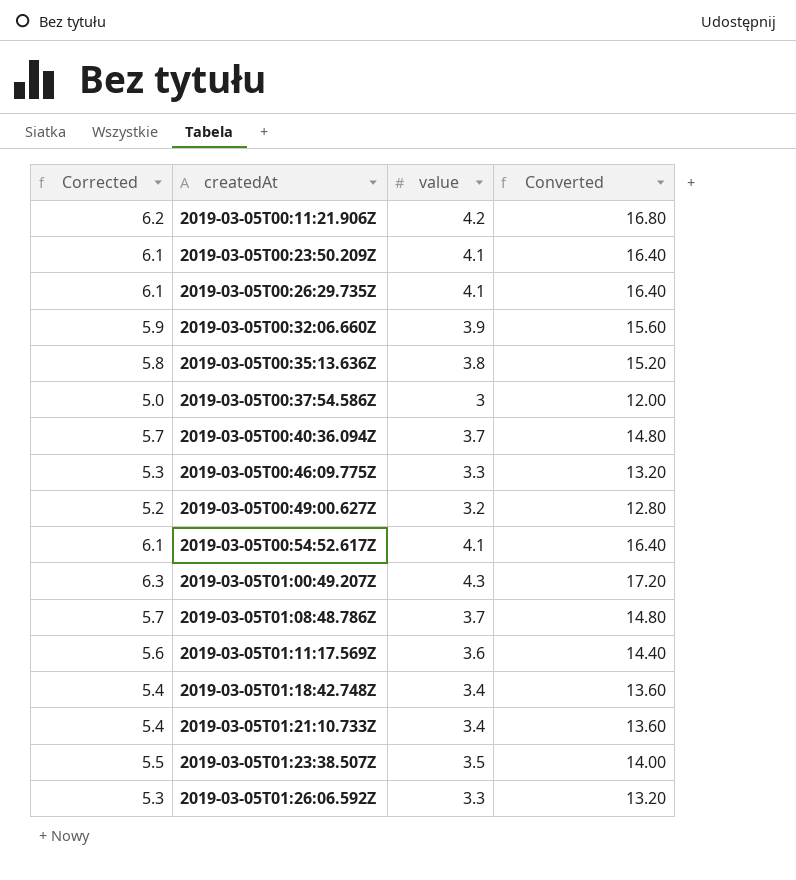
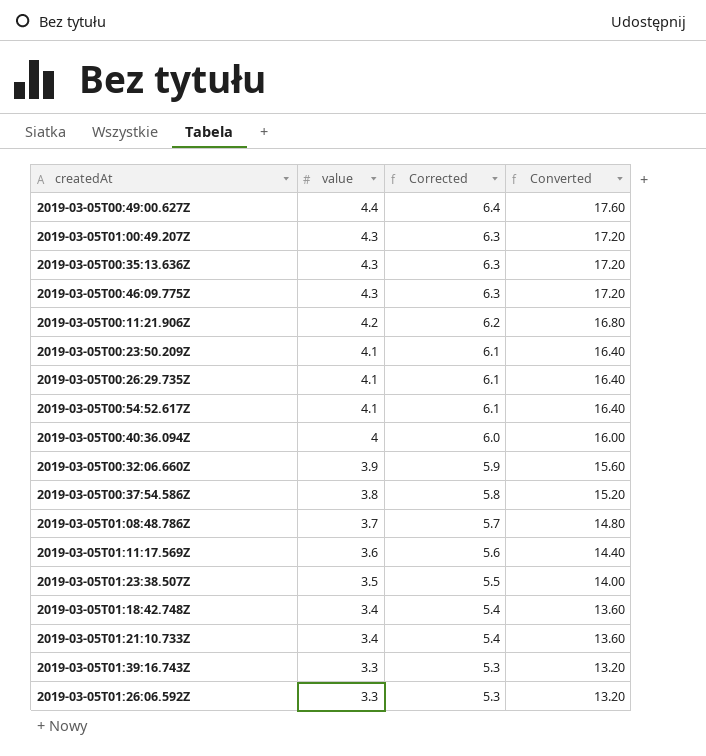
row order: createdAt ascending -> value descending
column Corrected | position: 1 -> 3
2019-03-05T00:49:00.627Z | value: 3.2 -> 4.4
2019-03-05T00:49:00.627Z | Corrected: 5.2 -> 6.4
2019-03-05T00:49:00.627Z | Converted: 12.80 -> 17.60
2019-03-05T00:35:13.636Z | value: 3.8 -> 4.3
2019-03-05T00:35:13.636Z | Corrected: 5.8 -> 6.3
2019-03-05T00:35:13.636Z | Converted: 15.20 -> 17.20
2019-03-05T00:46:09.775Z | value: 3.3 -> 4.3
2019-03-05T00:46:09.775Z | Corrected: 5.3 -> 6.3
2019-03-05T00:46:09.775Z | Converted: 13.20 -> 17.20
2019-03-05T00:40:36.094Z | value: 3.7 -> 4
2019-03-05T00:40:36.094Z | Corrected: 5.7 -> 6.0
2019-03-05T00:40:36.094Z | Converted: 14.80 -> 16.00
2019-03-05T00:37:54.586Z | value: 3 -> 3.8
2019-03-05T00:37:54.586Z | Corrected: 5.0 -> 5.8
2019-03-05T00:37:54.586Z | Converted: 12.00 -> 15.20
row 2019-03-05T01:39:16.743Z: none -> 3.3 | 5.3 | 13.20

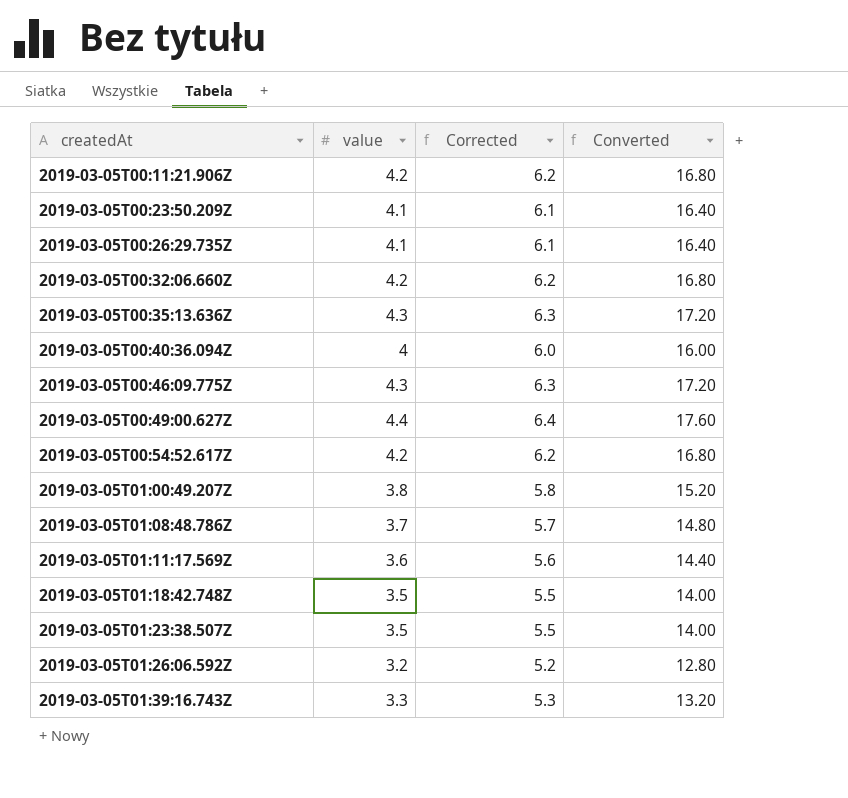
row order: value descending -> createdAt ascending
row 2019-03-05T00:37:54.586Z: 3.8 | 5.8 | 15.20 -> none
row 2019-03-05T01:21:10.733Z: 3.4 | 5.4 | 13.60 -> none
2019-03-05T00:32:06.660Z | value: 3.9 -> 4.2
2019-03-05T00:32:06.660Z | Corrected: 5.9 -> 6.2
2019-03-05T00:32:06.660Z | Converted: 15.60 -> 16.80
2019-03-05T00:54:52.617Z | value: 4.1 -> 4.2
2019-03-05T00:54:52.617Z | Corrected: 6.1 -> 6.2
2019-03-05T00:54:52.617Z | Converted: 16.40 -> 16.80
2019-03-05T01:00:49.207Z | value: 4.3 -> 3.8
2019-03-05T01:00:49.207Z | Corrected: 6.3 -> 5.8
2019-03-05T01:00:49.207Z | Converted: 17.20 -> 15.20
2019-03-05T01:18:42.748Z | value: 3.4 -> 3.5
2019-03-05T01:18:42.748Z | Corrected: 5.4 -> 5.5
2019-03-05T01:18:42.748Z | Converted: 13.60 -> 14.00
2019-03-05T01:26:06.592Z | value: 3.3 -> 3.2
2019-03-05T01:26:06.592Z | Corrected: 5.3 -> 5.2
2019-03-05T01:26:06.592Z | Converted: 13.20 -> 12.80

